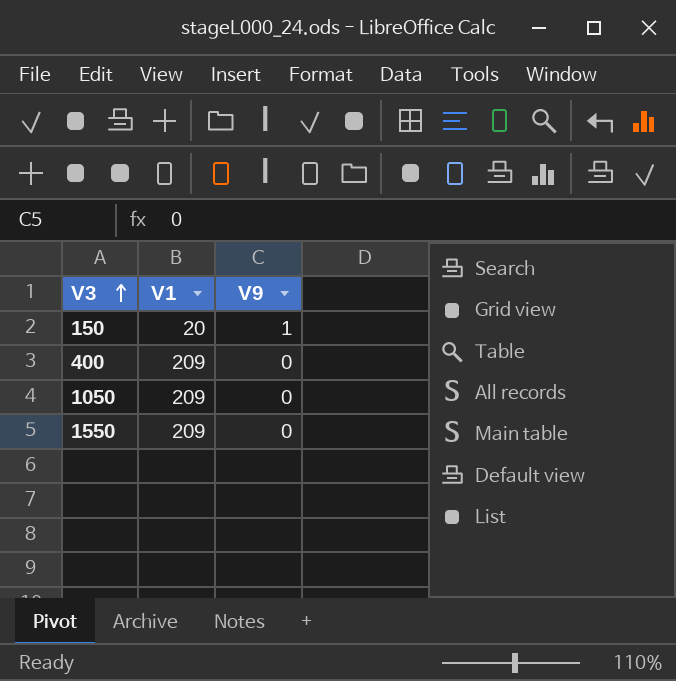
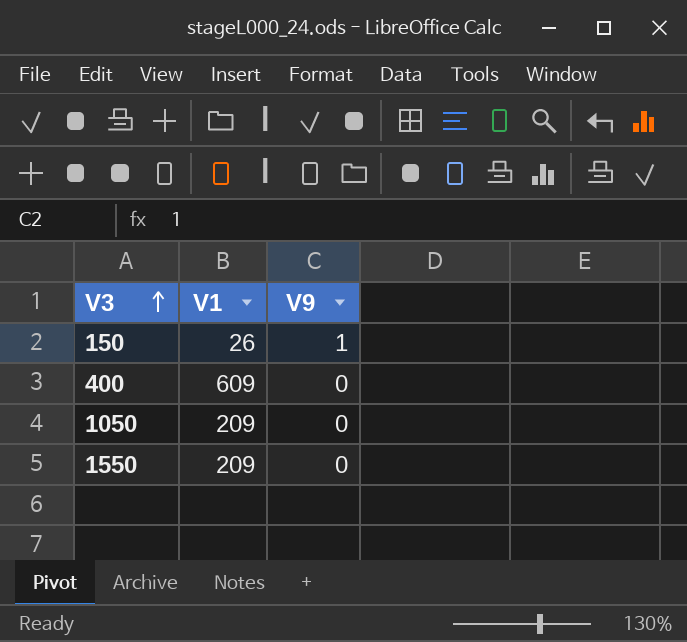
150 | V1: 20 -> 26
400 | V1: 209 -> 609

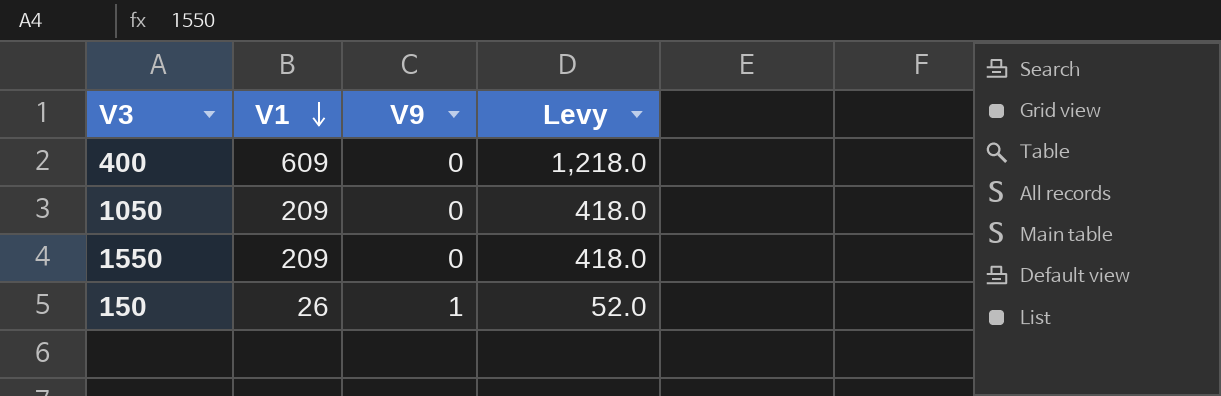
row order: V3 ascending -> V1 descending
column Levy | formula: none -> [V1] * 2

